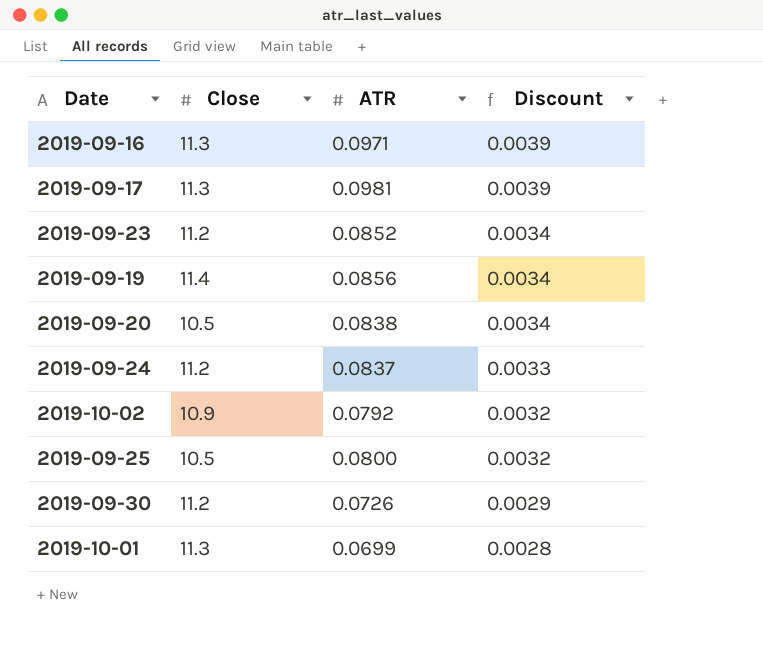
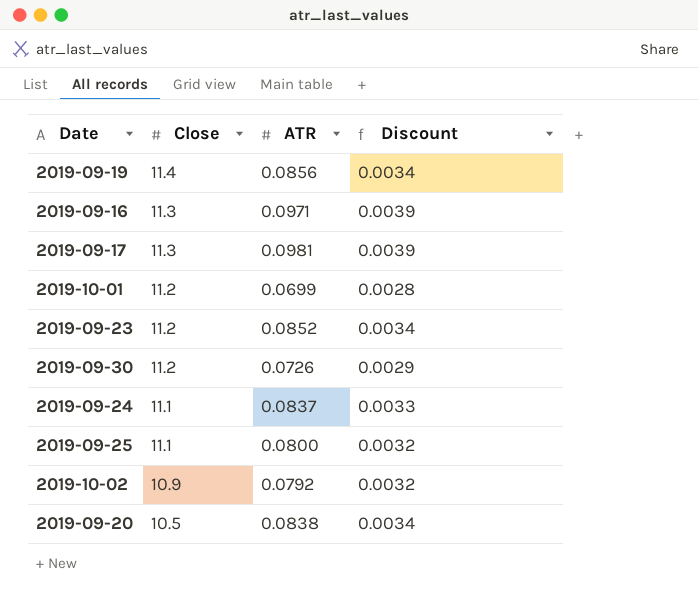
row order: Discount descending -> Close descending
2019-10-01 | Close: 11.3 -> 11.2
2019-09-24 | Close: 11.2 -> 11.1
2019-09-25 | Close: 10.5 -> 11.1

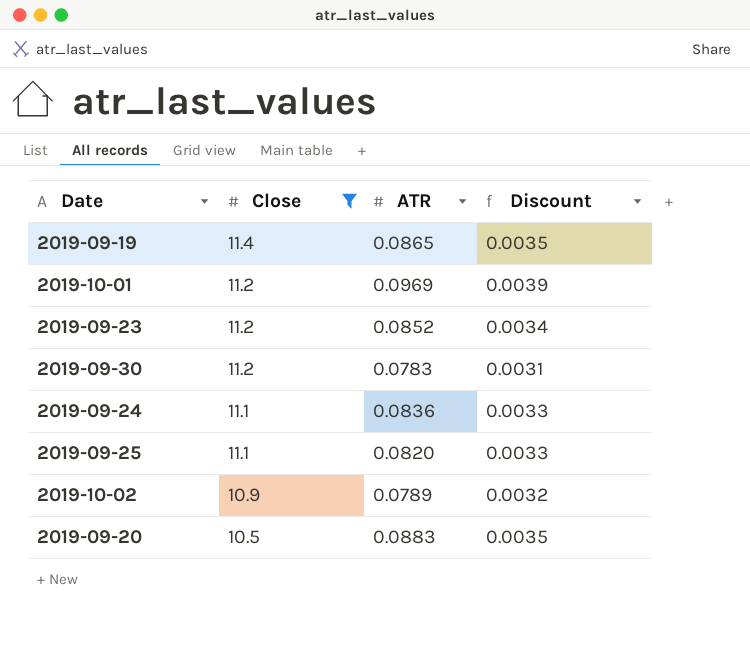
filter: none -> Close != 11.3
2019-09-19 | ATR: 0.0856 -> 0.0865
2019-09-19 | Discount: 0.0034 -> 0.0035
2019-10-01 | ATR: 0.0699 -> 0.0969
2019-10-01 | Discount: 0.0028 -> 0.0039
2019-09-30 | ATR: 0.0726 -> 0.0783
2019-09-30 | Discount: 0.0029 -> 0.0031
2019-09-24 | ATR: 0.0837 -> 0.0836
2019-09-25 | ATR: 0.0800 -> 0.0820
2019-09-25 | Discount: 0.0032 -> 0.0033
2019-10-02 | ATR: 0.0792 -> 0.0789
2019-09-20 | ATR: 0.0838 -> 0.0883
2019-09-20 | Discount: 0.0034 -> 0.0035

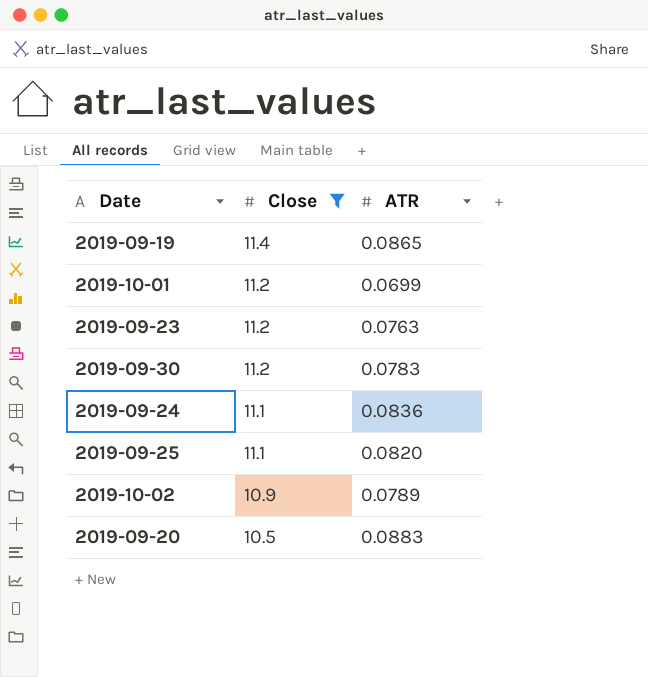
column Discount | formula: [ATR] * 0.04 -> none
2019-10-01 | ATR: 0.0969 -> 0.0699
2019-09-23 | ATR: 0.0852 -> 0.0763

